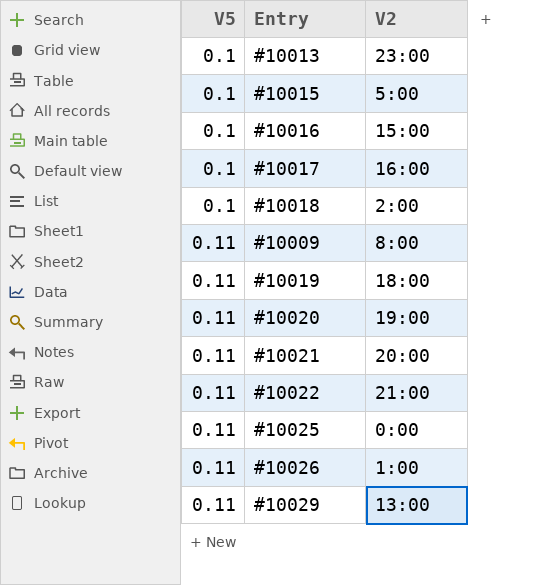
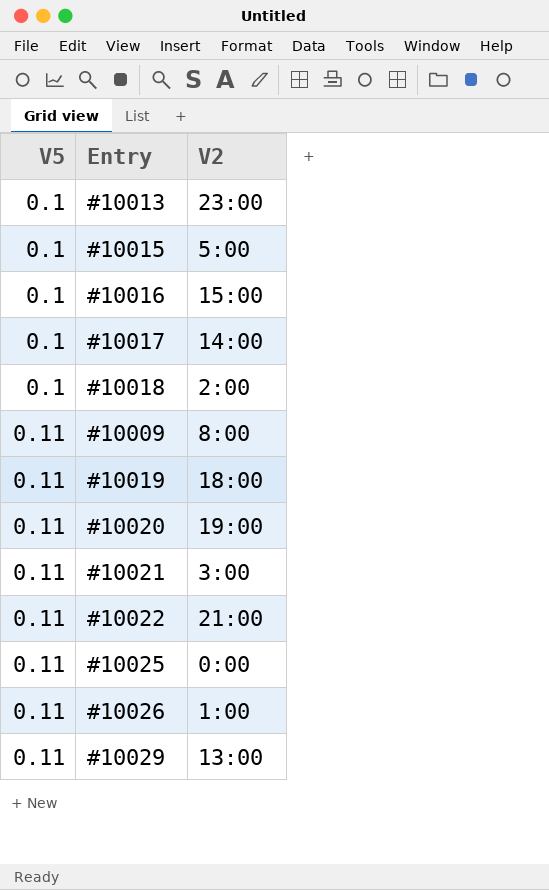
#10017 | V2: 16:00 -> 14:00
#10021 | V2: 20:00 -> 3:00

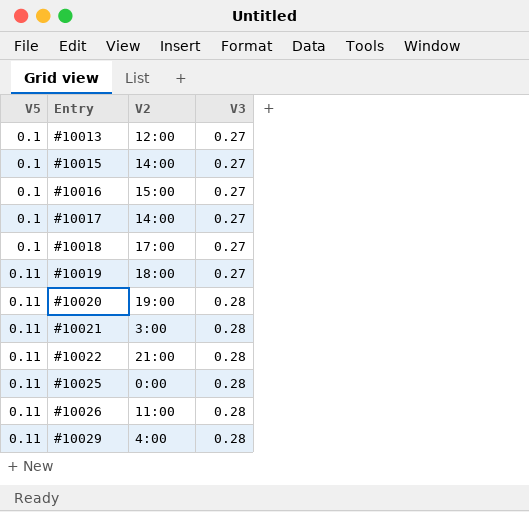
column V3 | position: none -> 4
row #10009: 0.11 | 8:00 -> none
#10013 | V2: 23:00 -> 12:00
#10015 | V2: 5:00 -> 14:00
#10018 | V2: 2:00 -> 17:00
#10026 | V2: 1:00 -> 11:00
#10029 | V2: 13:00 -> 4:00

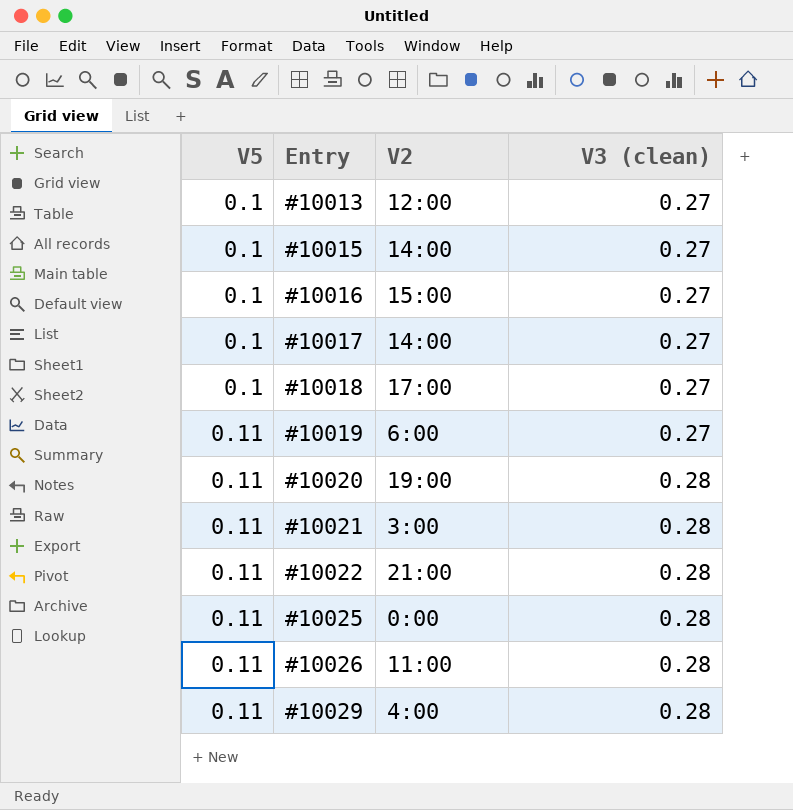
column name: V3 -> V3 (clean)
#10019 | V2: 18:00 -> 6:00

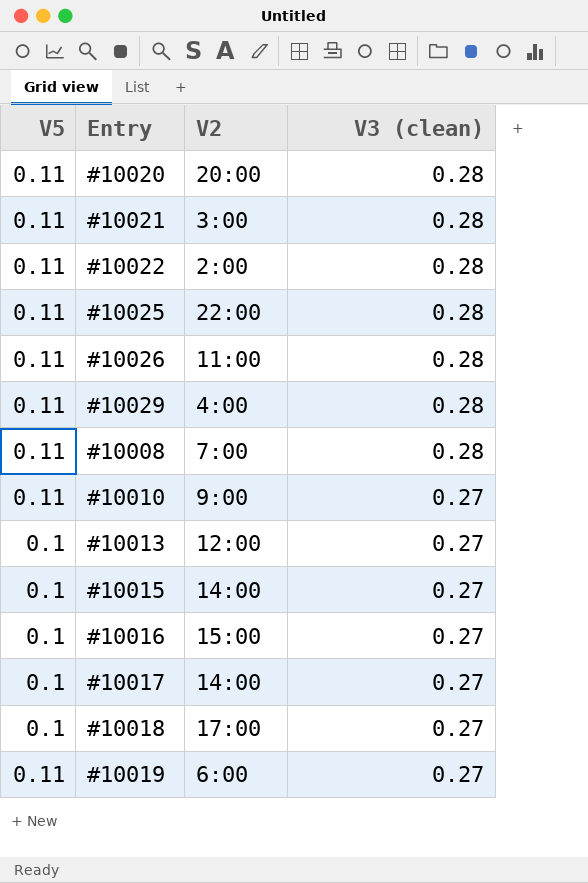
row order: V5 ascending -> V3 (clean) descending
#10020 | V2: 19:00 -> 20:00
#10022 | V2: 21:00 -> 2:00
#10025 | V2: 0:00 -> 22:00
row #10008: none -> 0.11 | 7:00 | 0.28
row #10010: none -> 0.11 | 9:00 | 0.27

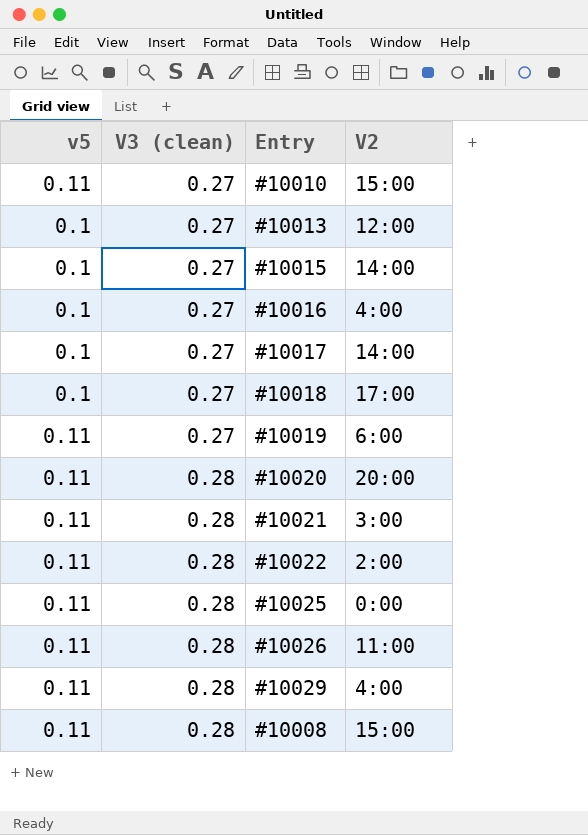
row order: V3 (clean) descending -> V3 (clean) ascending
column name: V5 -> v5
column V3 (clean) | position: 4 -> 2
#10010 | V2: 9:00 -> 15:00
#10016 | V2: 15:00 -> 4:00
#10025 | V2: 22:00 -> 0:00
#10008 | V2: 7:00 -> 15:00

